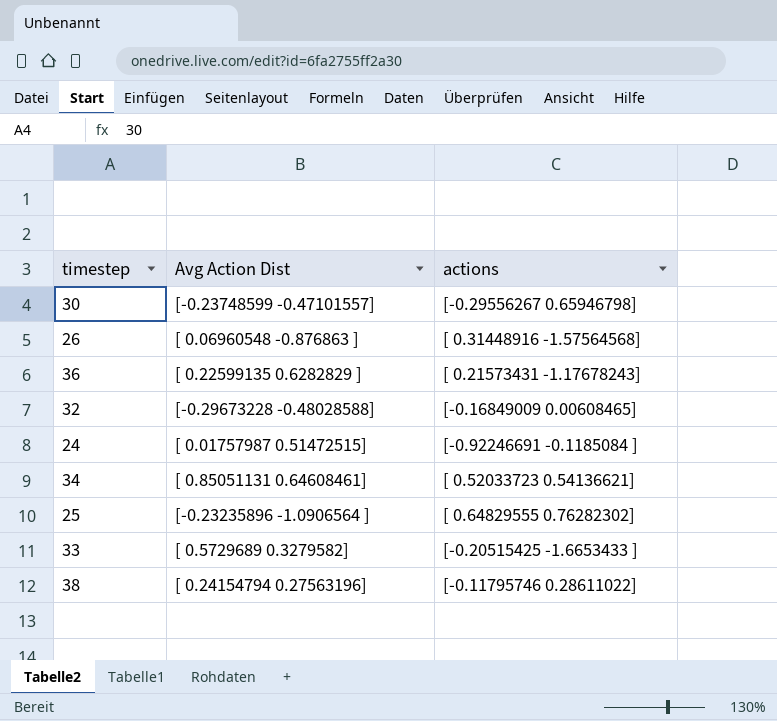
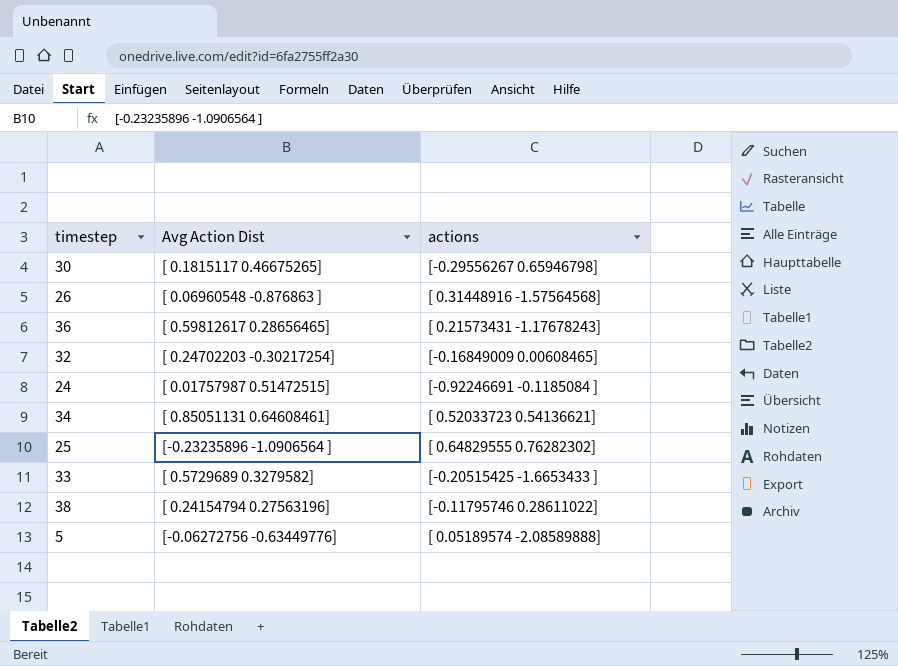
30 | Avg Action Dist: [-0.23748599 -0.47101557] -> [ 0.1815117 0.46675265]
36 | Avg Action Dist: [ 0.22599135 0.6282829 ] -> [ 0.59812617 0.28656465]
32 | Avg Action Dist: [-0.29673228 -0.48028588] -> [ 0.24702203 -0.30217254]
row 5: none -> [-0.06272756 -0.63449776] | [ 0.05189574 -2.08589888]

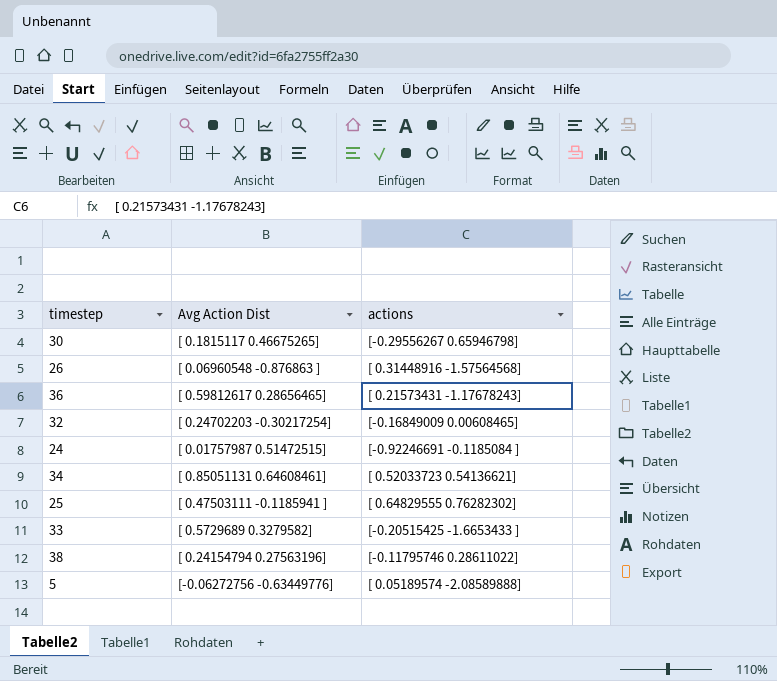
25 | Avg Action Dist: [-0.23235896 -1.0906564 ] -> [ 0.47503111 -0.1185941 ]

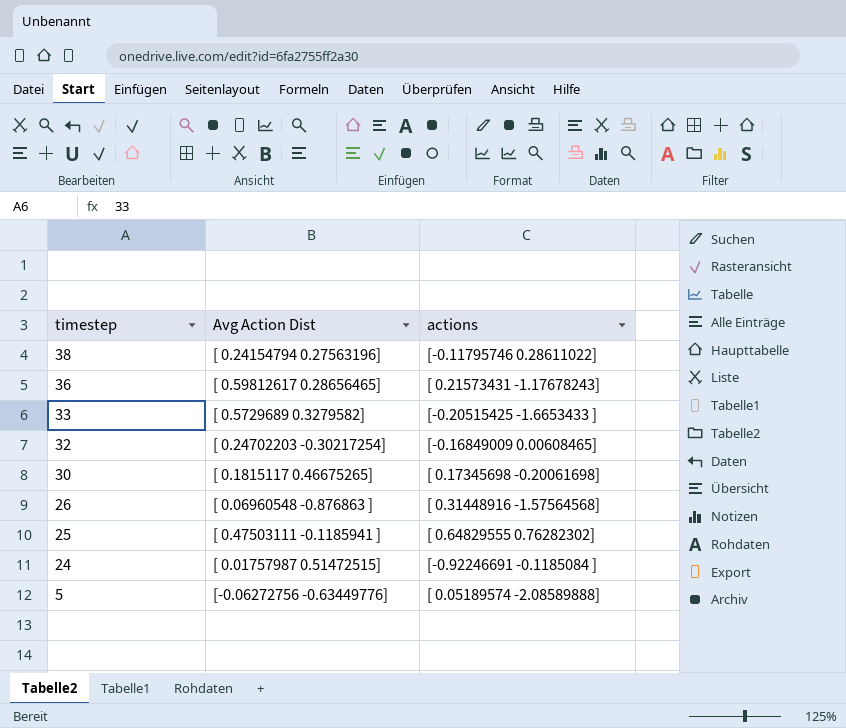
row order: none -> timestep descending
row 34: [ 0.85051131 0.64608461] | [ 0.52033723 0.54136621] -> none
30 | actions: [-0.29556267 0.65946798] -> [ 0.17345698 -0.20061698]

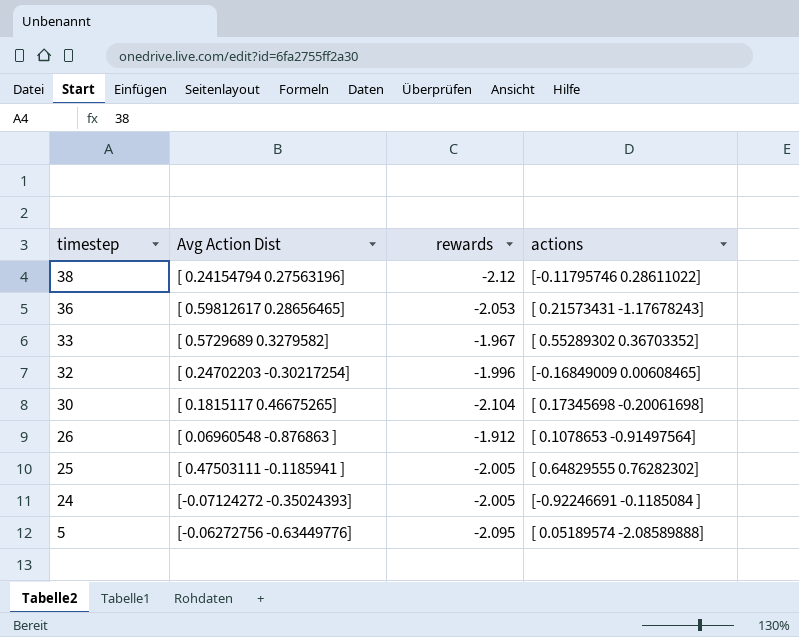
column rewards | position: none -> 3
33 | actions: [-0.20515425 -1.6653433 ] -> [ 0.55289302 0.36703352]
26 | actions: [ 0.31448916 -1.57564568] -> [ 0.1078653 -0.91497564]
24 | Avg Action Dist: [ 0.01757987 0.51472515] -> [-0.07124272 -0.35024393]

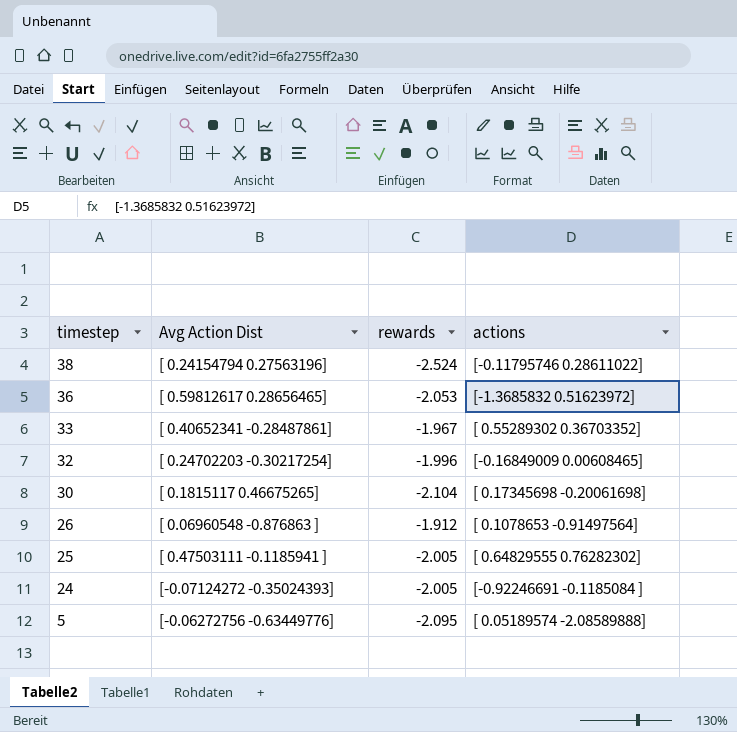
38 | rewards: -2.12 -> -2.524
36 | actions: [ 0.21573431 -1.17678243] -> [-1.3685832 0.51623972]
33 | Avg Action Dist: [ 0.5729689 0.3279582] -> [ 0.40652341 -0.28487861]

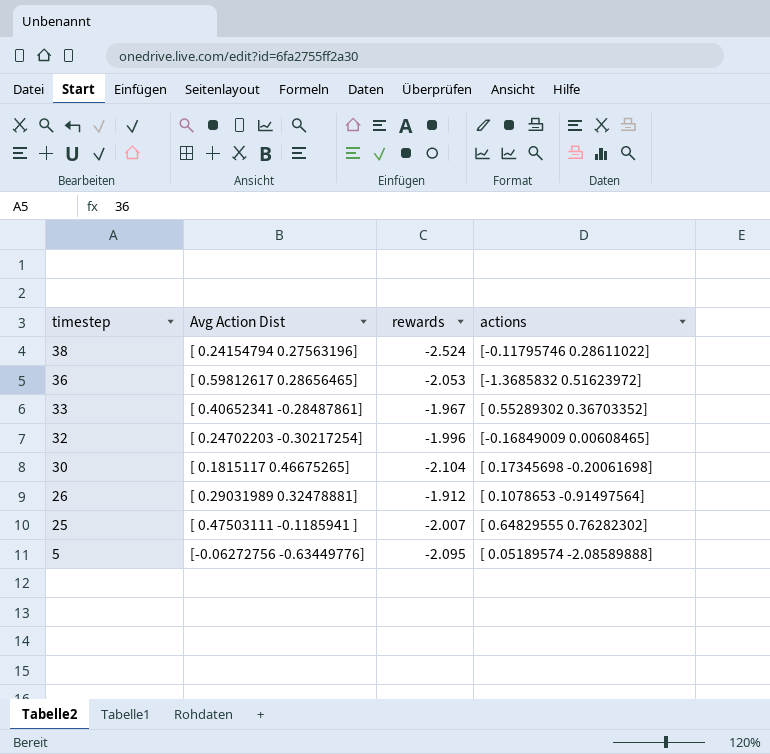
row 24: [-0.07124272 -0.35024393] | -2.005 | [-0.92246691 -0.1185084 ] -> none
26 | Avg Action Dist: [ 0.06960548 -0.876863 ] -> [ 0.29031989 0.32478881]
25 | rewards: -2.005 -> -2.007

